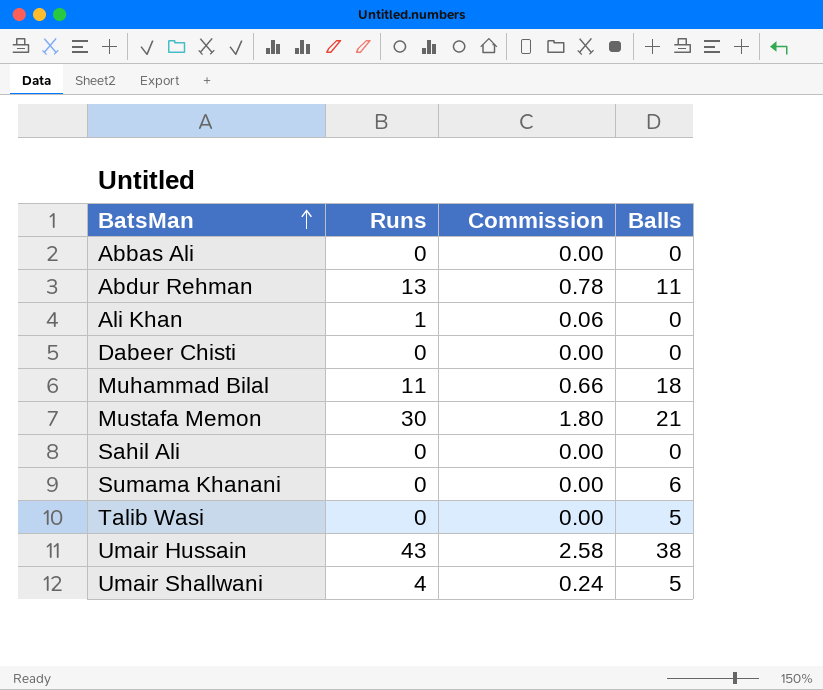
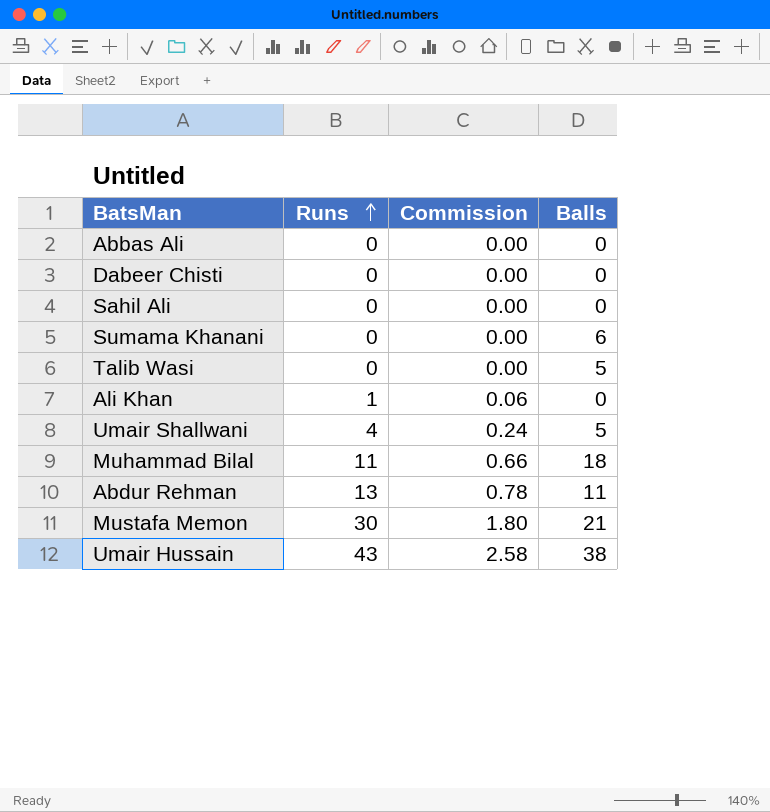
row order: BatsMan ascending -> Runs ascending

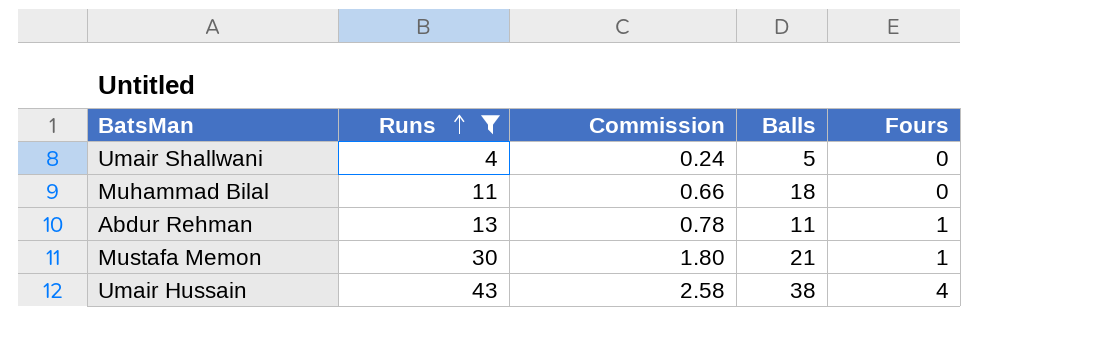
filter: none -> Runs >= 4
column Fours | position: none -> 5

